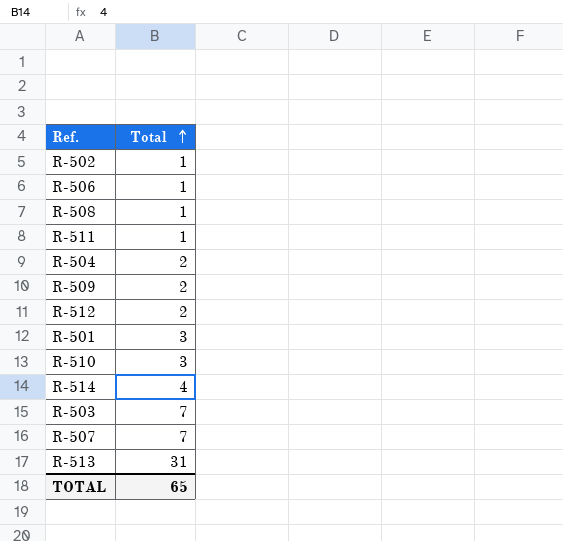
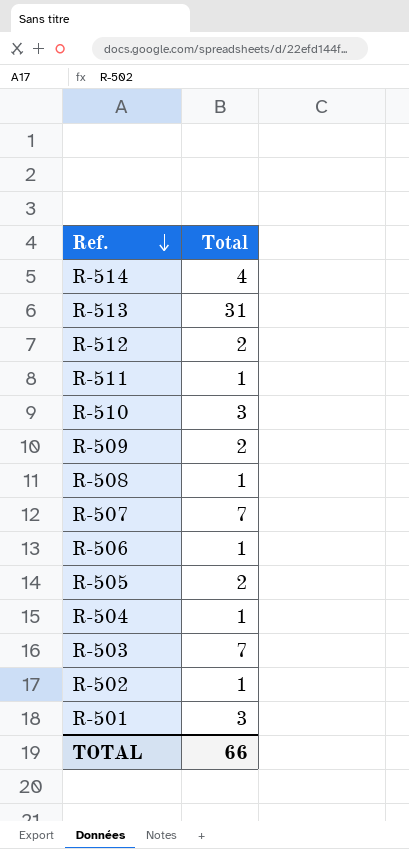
row order: Total ascending -> Ref. descending
row R-505: none -> 2
R-504 | Total: 2 -> 1
TOTAL | Total: 65 -> 66

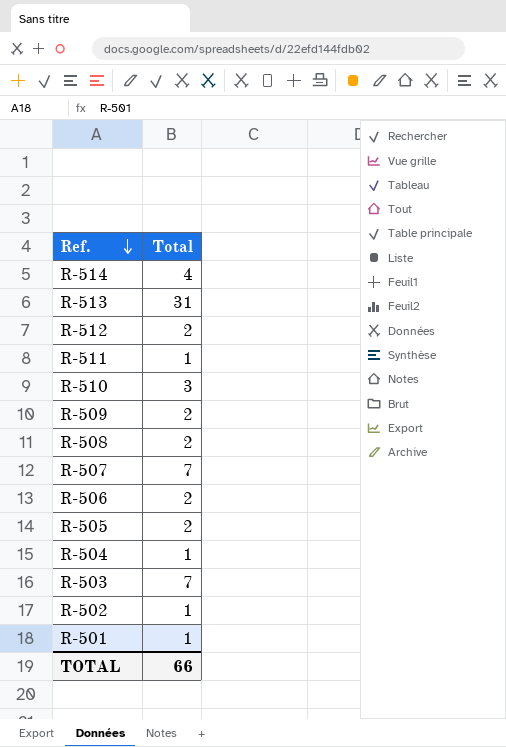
R-508 | Total: 1 -> 2
R-506 | Total: 1 -> 2
R-501 | Total: 3 -> 1

